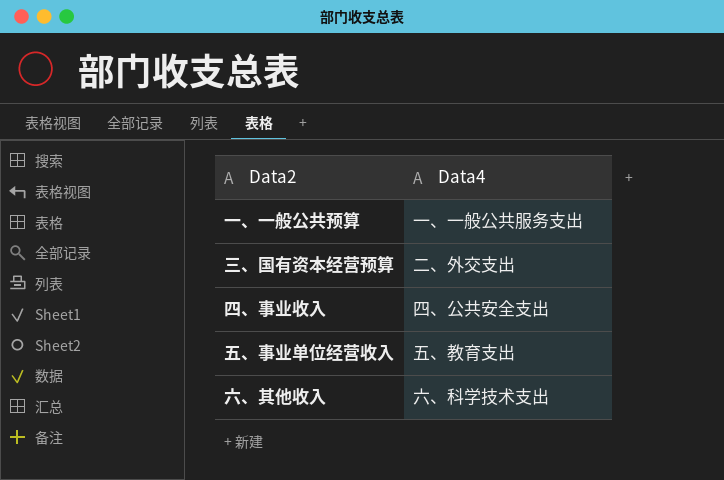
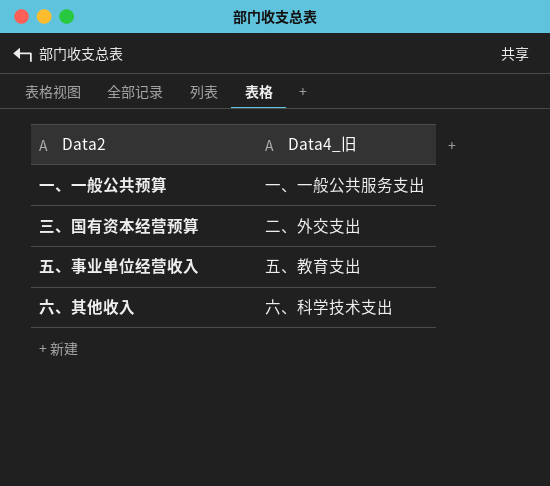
column name: Data4 -> Data4_旧
row 四、事业收入: 四、公共安全支出 -> none

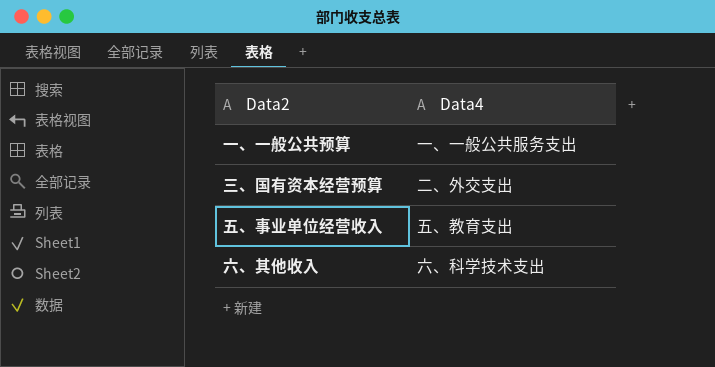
column name: Data4_旧 -> Data4

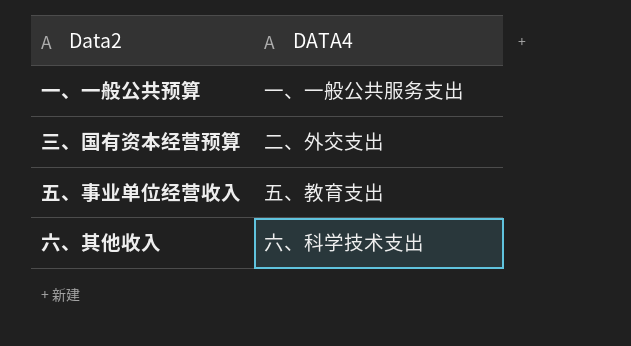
column name: Data4 -> DATA4

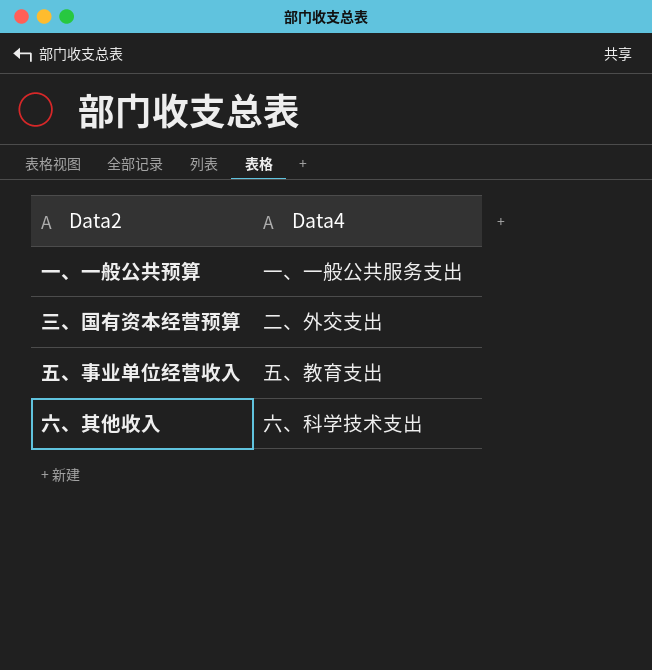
column name: DATA4 -> Data4

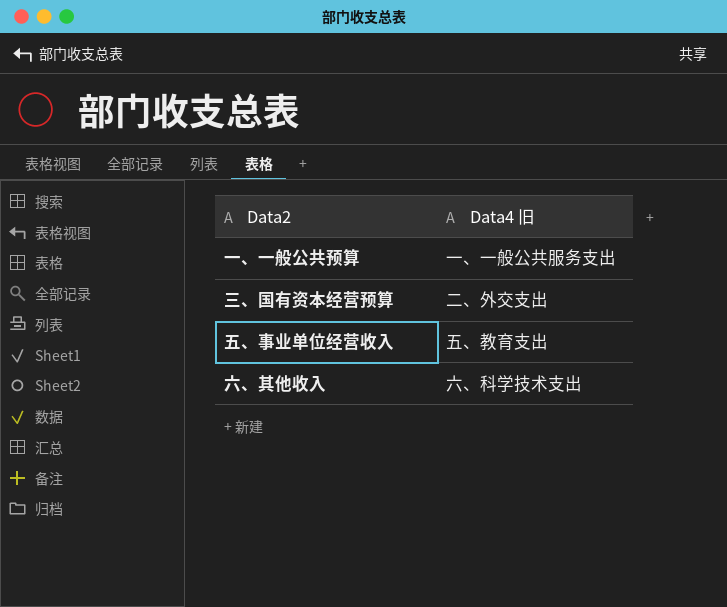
column name: Data4 -> Data4 旧

